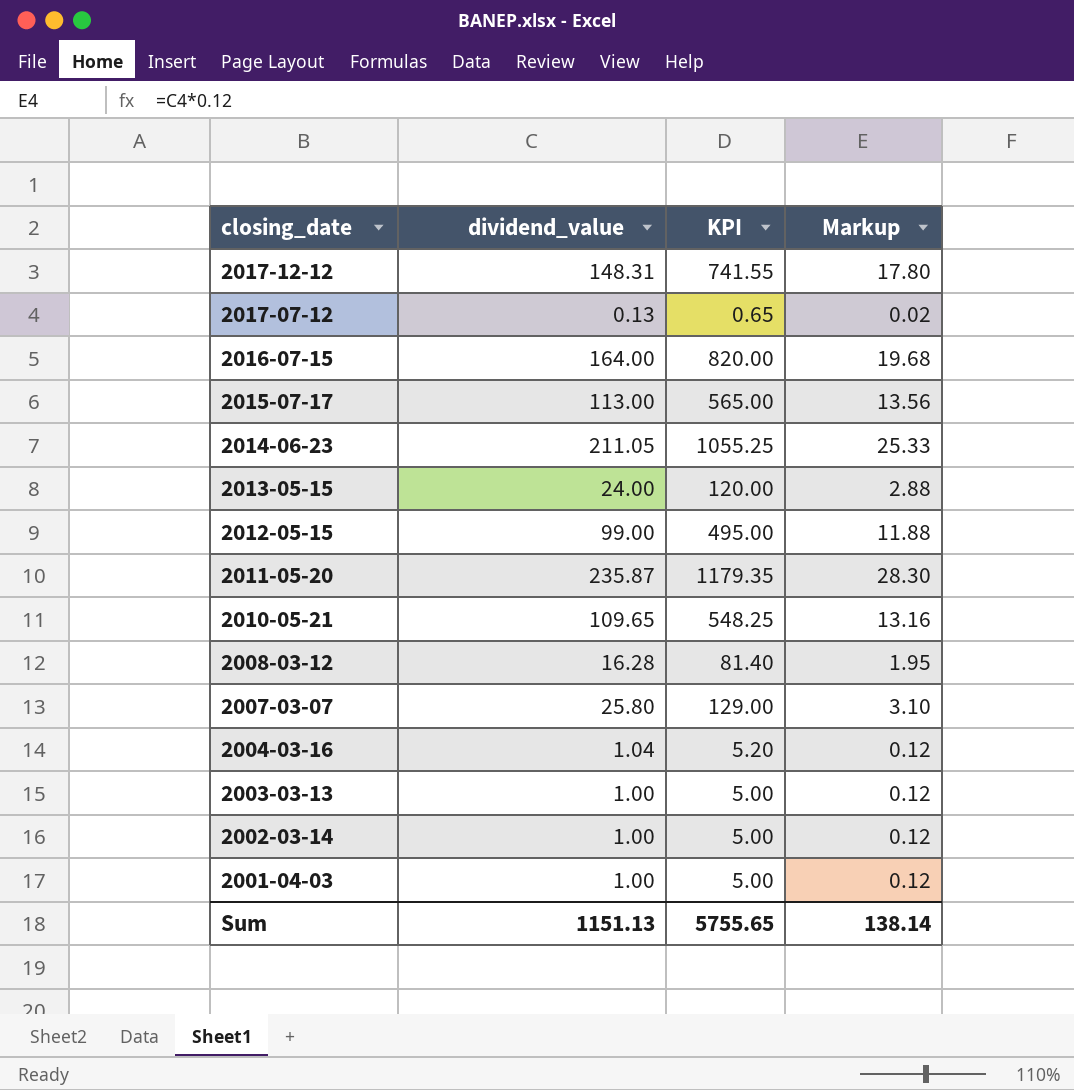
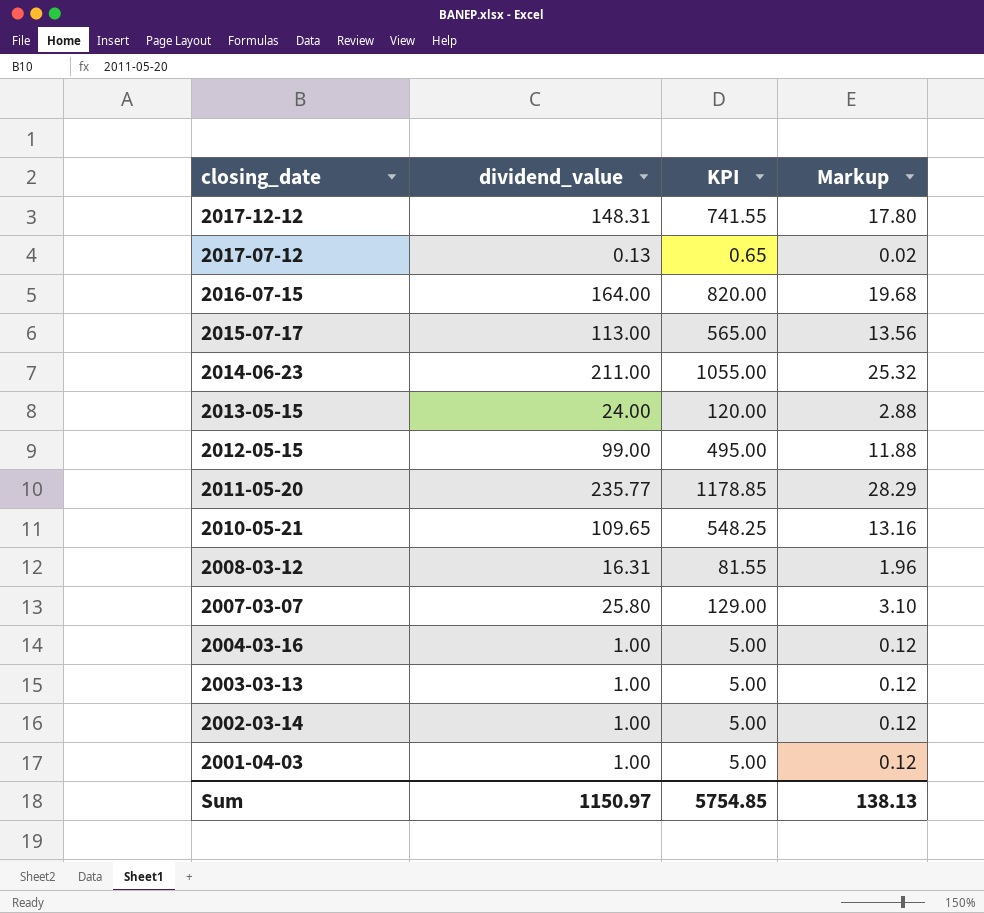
2014-06-23 | dividend_value: 211.05 -> 211.00
2014-06-23 | KPI: 1055.25 -> 1055.00
2014-06-23 | Markup: 25.33 -> 25.32
2011-05-20 | dividend_value: 235.87 -> 235.77
2011-05-20 | KPI: 1179.35 -> 1178.85
2011-05-20 | Markup: 28.30 -> 28.29
2008-03-12 | dividend_value: 16.28 -> 16.31
2008-03-12 | KPI: 81.40 -> 81.55
2008-03-12 | Markup: 1.95 -> 1.96
2004-03-16 | dividend_value: 1.04 -> 1.00
2004-03-16 | KPI: 5.20 -> 5.00
Sum | dividend_value: 1151.13 -> 1150.97
Sum | KPI: 5755.65 -> 5754.85
Sum | Markup: 138.14 -> 138.13

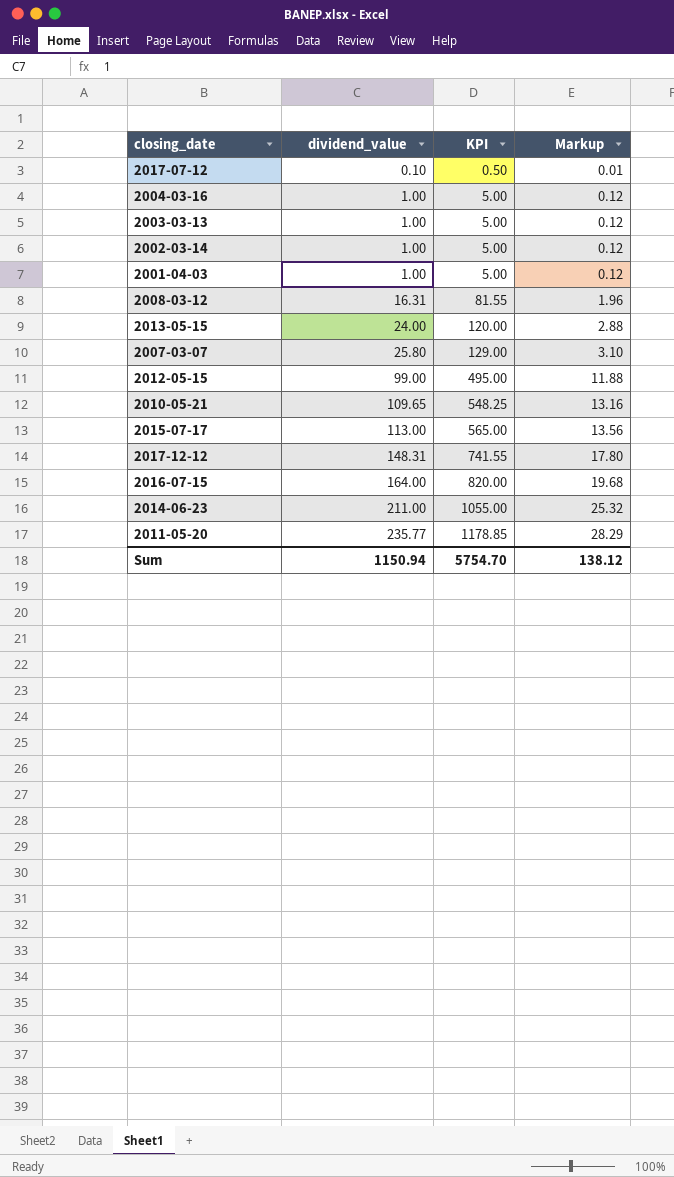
row order: closing_date descending -> dividend_value ascending
2017-07-12 | dividend_value: 0.13 -> 0.10
2017-07-12 | KPI: 0.65 -> 0.50
2017-07-12 | Markup: 0.02 -> 0.01
Sum | dividend_value: 1150.97 -> 1150.94
Sum | KPI: 5754.85 -> 5754.70
Sum | Markup: 138.13 -> 138.12

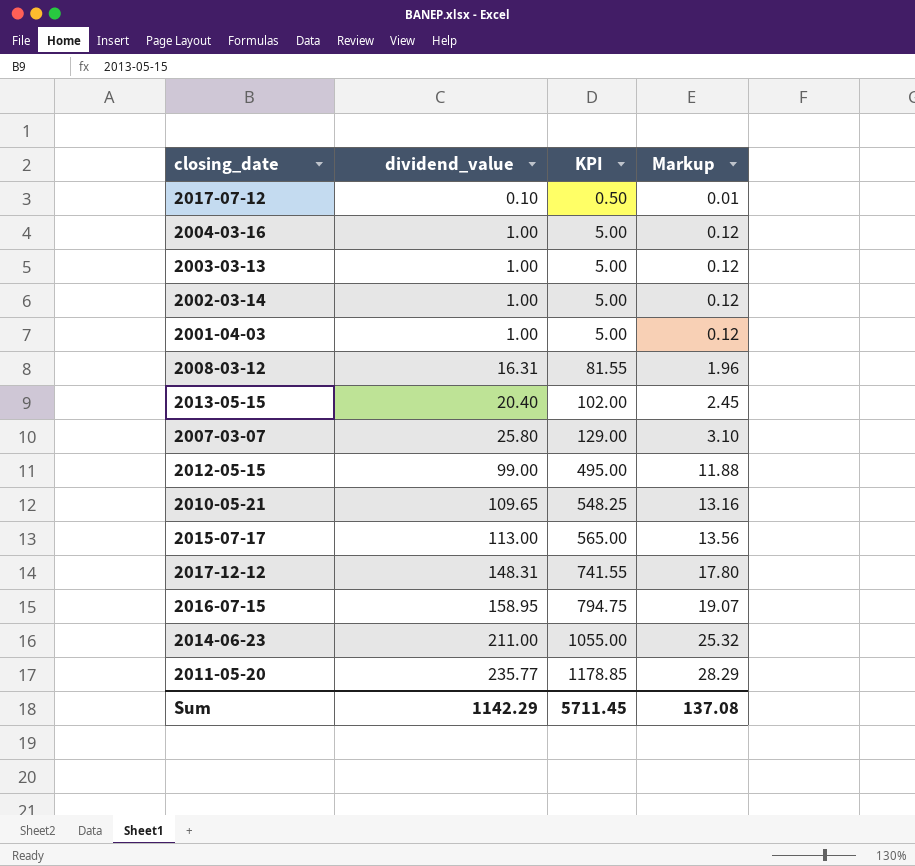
2013-05-15 | dividend_value: 24.00 -> 20.40
2013-05-15 | KPI: 120.00 -> 102.00
2013-05-15 | Markup: 2.88 -> 2.45
2016-07-15 | dividend_value: 164.00 -> 158.95
2016-07-15 | KPI: 820.00 -> 794.75
2016-07-15 | Markup: 19.68 -> 19.07
Sum | dividend_value: 1150.94 -> 1142.29
Sum | KPI: 5754.70 -> 5711.45
Sum | Markup: 138.12 -> 137.08

